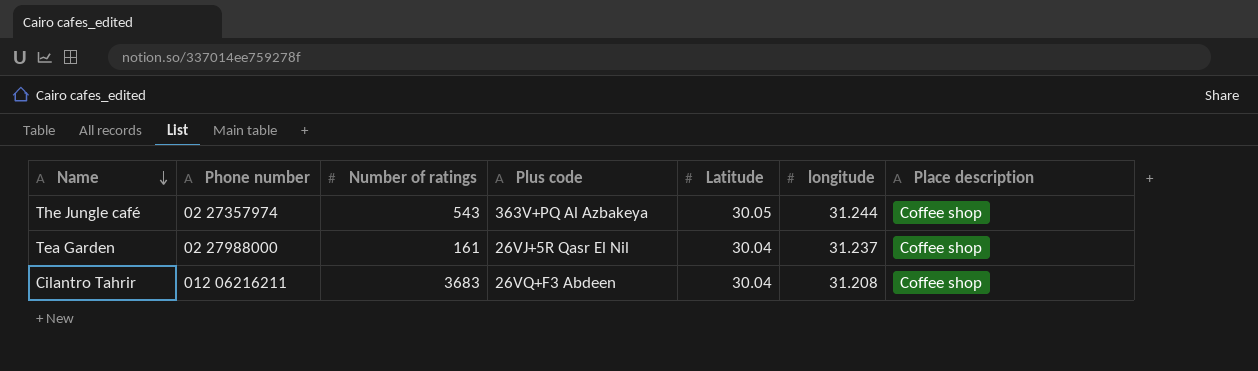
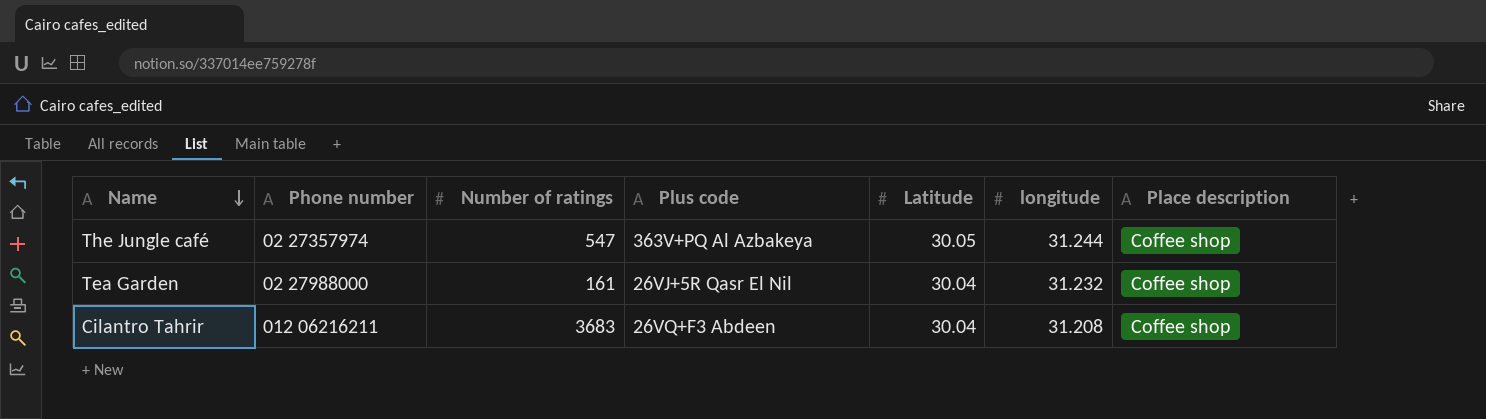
The Jungle café | Number of ratings: 543 -> 547
Tea Garden | longitude: 31.237 -> 31.232

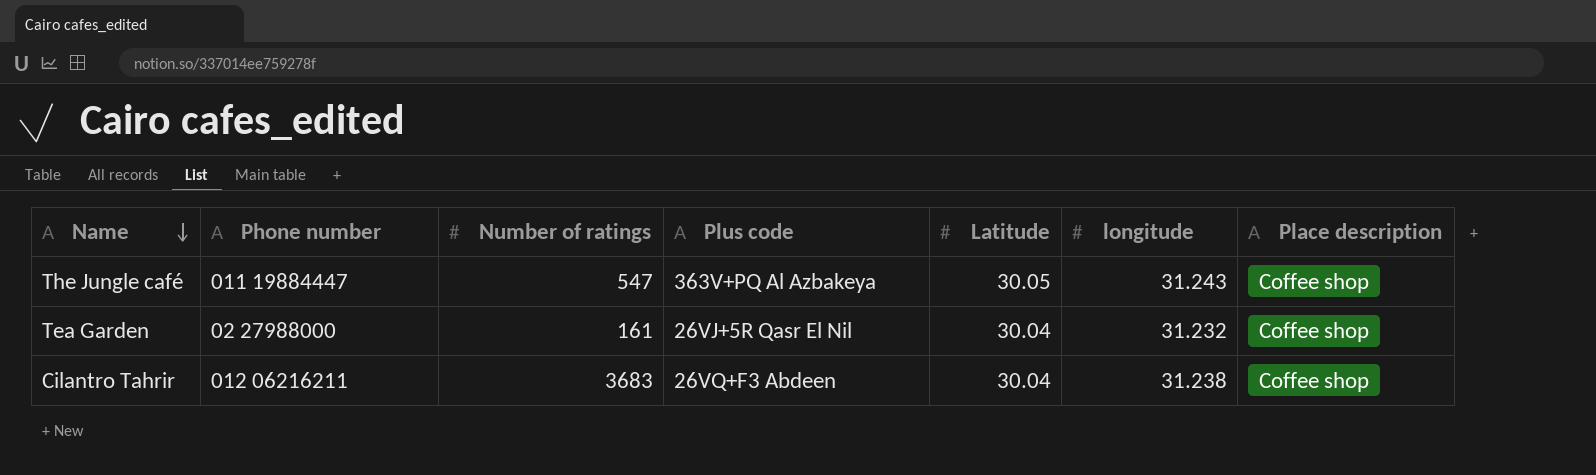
The Jungle café | Phone number: 02 27357974 -> 011 19884447
The Jungle café | longitude: 31.244 -> 31.243
Cilantro Tahrir | longitude: 31.208 -> 31.238

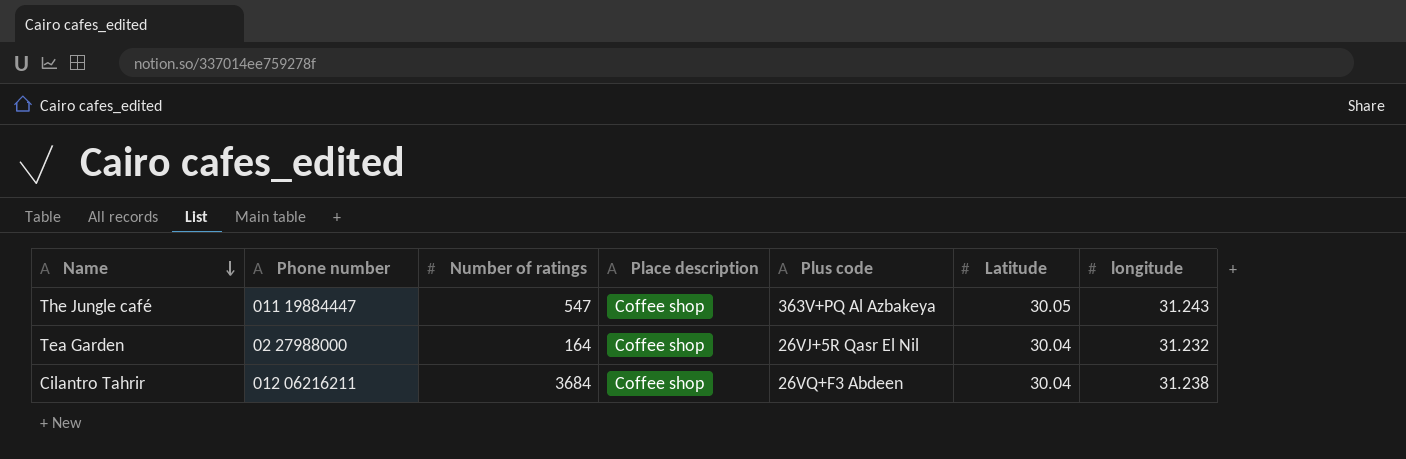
column Place description | position: 7 -> 4
Tea Garden | Number of ratings: 161 -> 164
Cilantro Tahrir | Number of ratings: 3683 -> 3684

